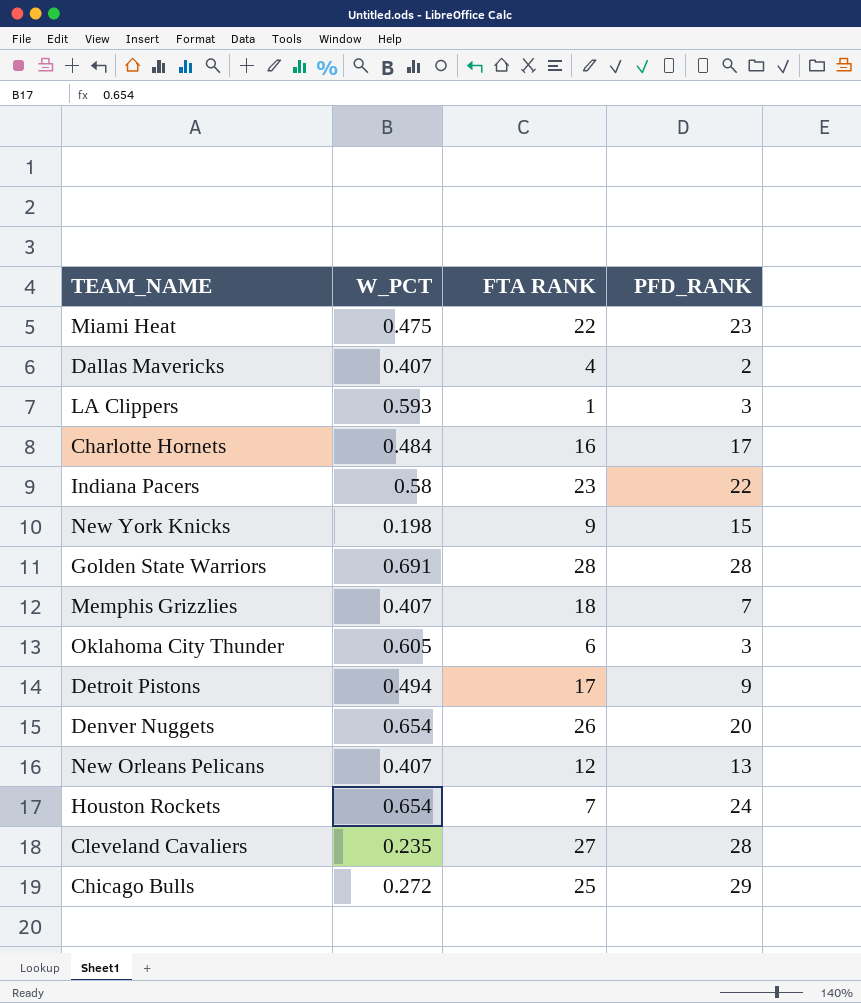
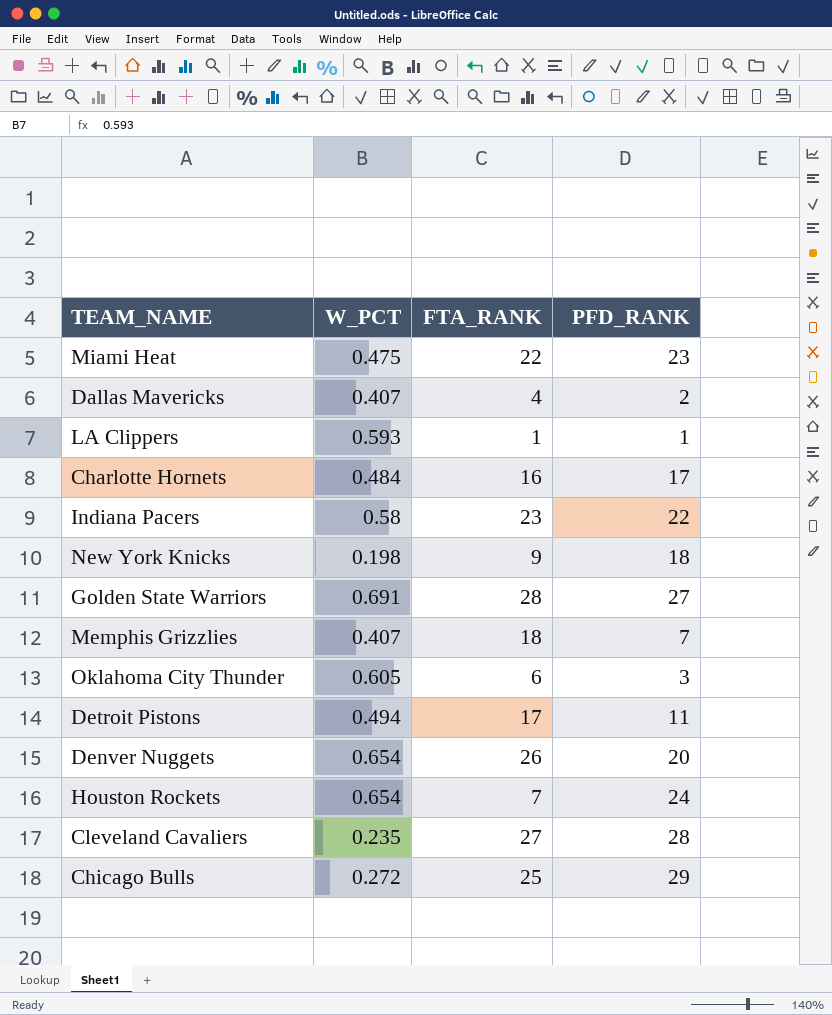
column name: FTA RANK -> FTA_RANK
row New Orleans Pelicans: 0.407 | 12 | 13 -> none
LA Clippers | PFD_RANK: 3 -> 1
New York Knicks | PFD_RANK: 15 -> 18
Golden State Warriors | PFD_RANK: 28 -> 27
Detroit Pistons | PFD_RANK: 9 -> 11

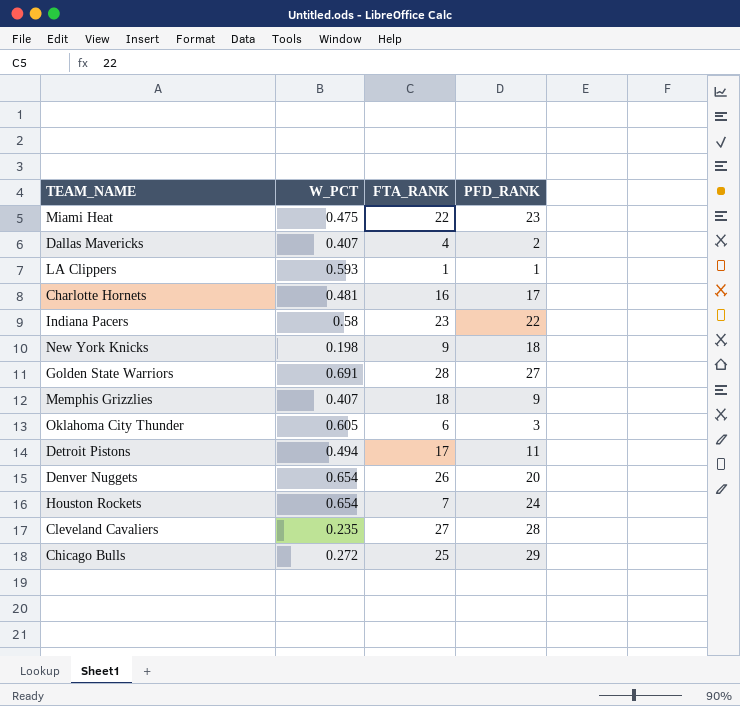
Charlotte Hornets | W_PCT: 0.484 -> 0.481
Memphis Grizzlies | PFD_RANK: 7 -> 9

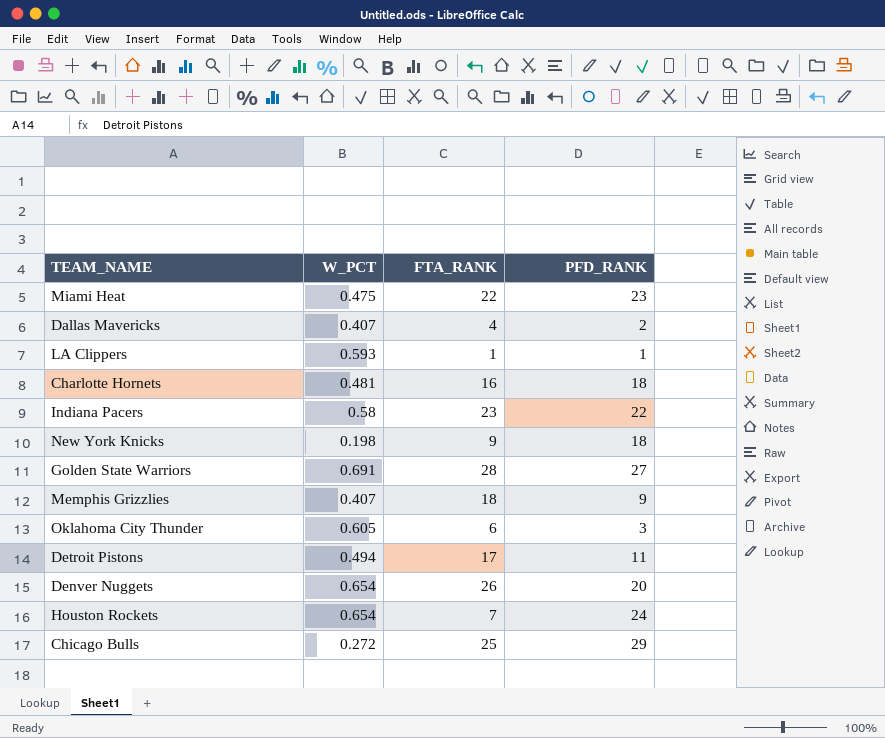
row Cleveland Cavaliers: 0.235 | 27 | 28 -> none
Charlotte Hornets | PFD_RANK: 17 -> 18

